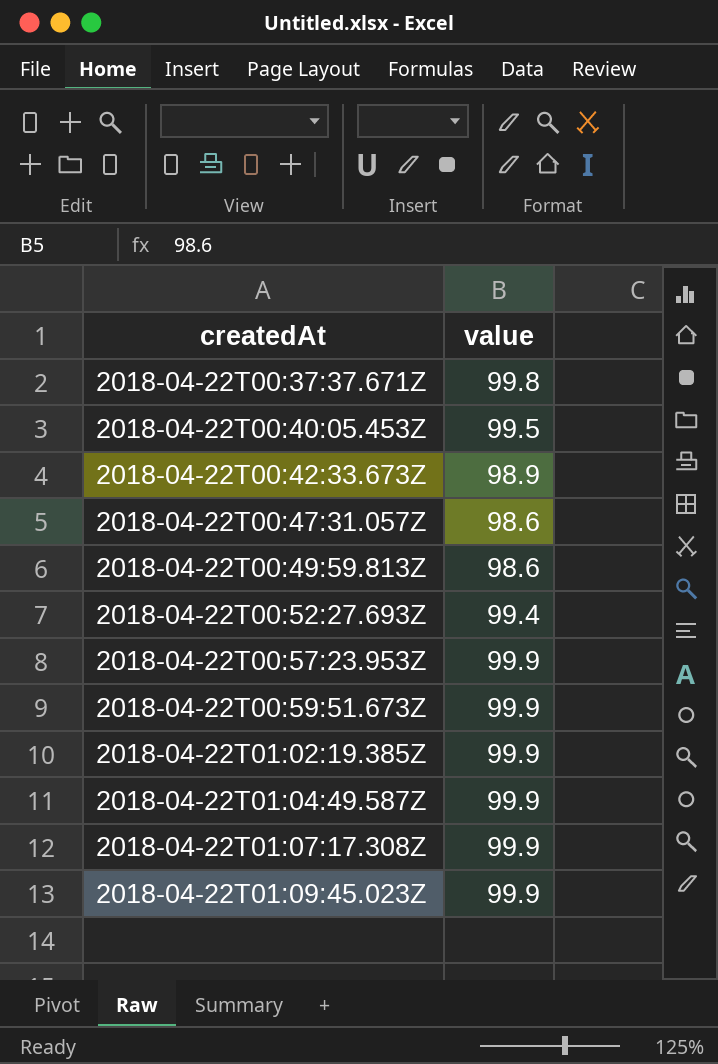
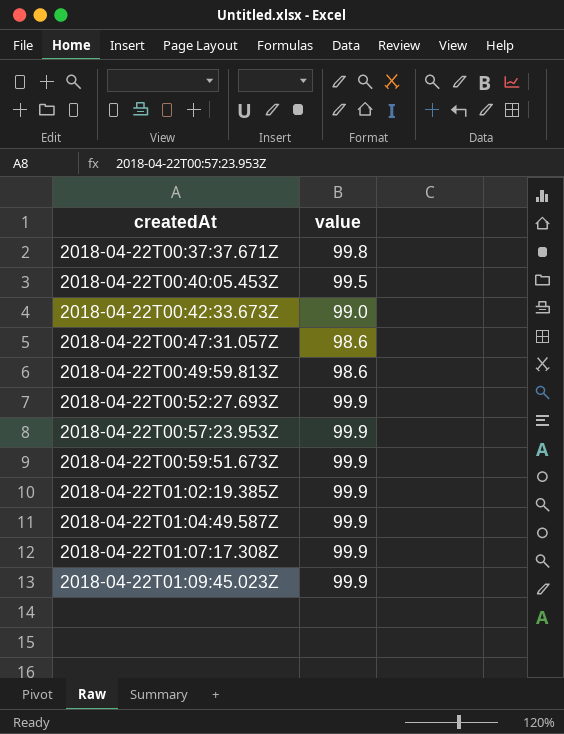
2018-04-22T00:42:33.673Z | value: 98.9 -> 99.0
2018-04-22T00:52:27.693Z | value: 99.4 -> 99.9

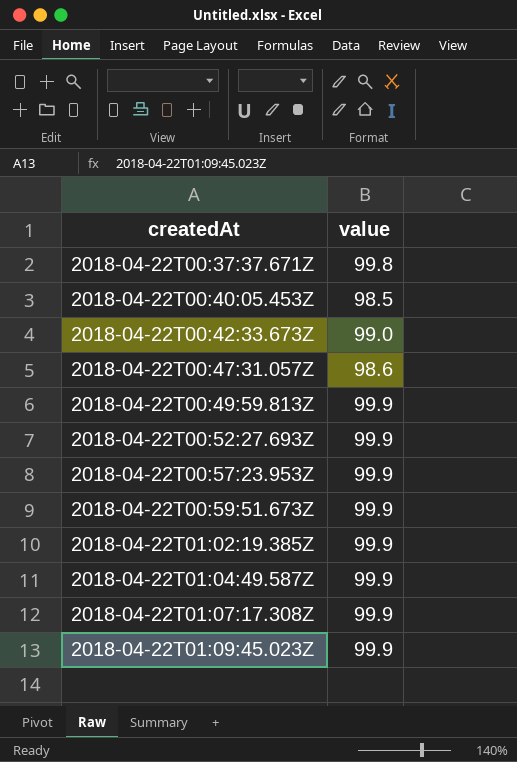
2018-04-22T00:40:05.453Z | value: 99.5 -> 98.5
2018-04-22T00:49:59.813Z | value: 98.6 -> 99.9

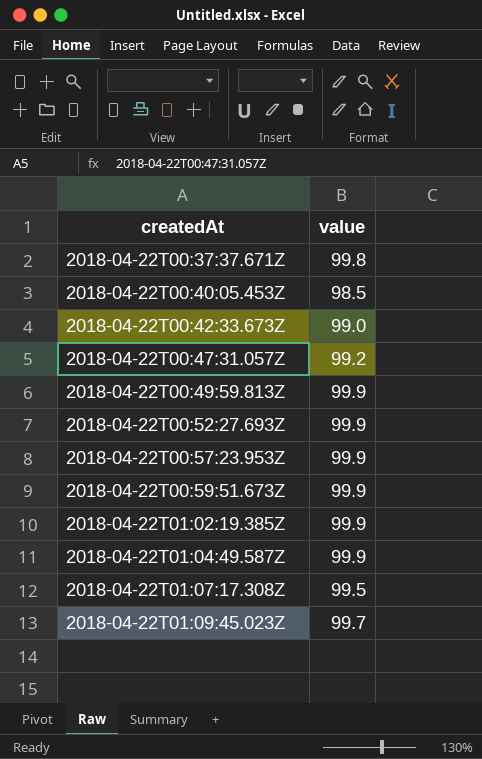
2018-04-22T00:47:31.057Z | value: 98.6 -> 99.2
2018-04-22T01:07:17.308Z | value: 99.9 -> 99.5
2018-04-22T01:09:45.023Z | value: 99.9 -> 99.7

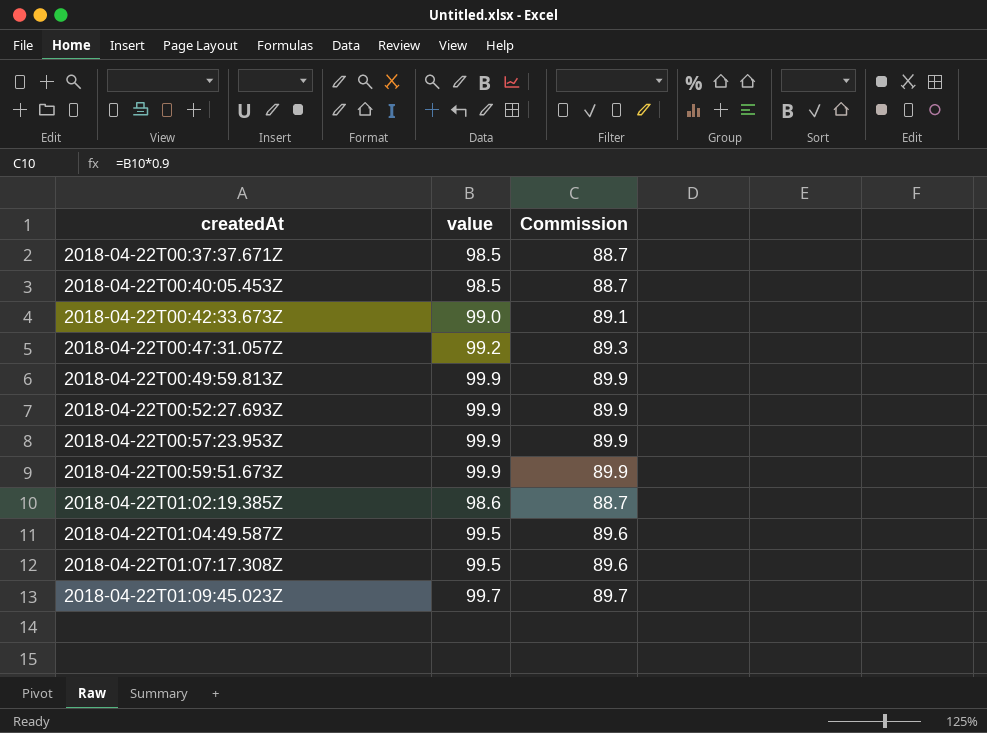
column Commission | formula: none -> [value] * 0.9
2018-04-22T00:37:37.671Z | value: 99.8 -> 98.5
2018-04-22T01:02:19.385Z | value: 99.9 -> 98.6
2018-04-22T01:04:49.587Z | value: 99.9 -> 99.5

